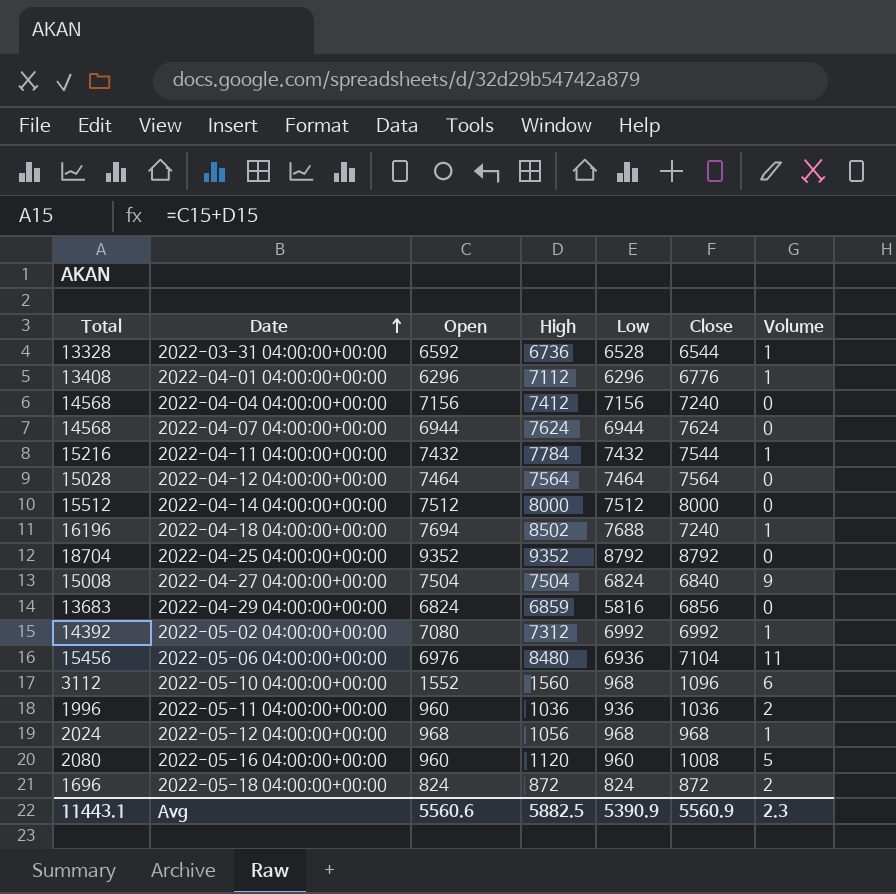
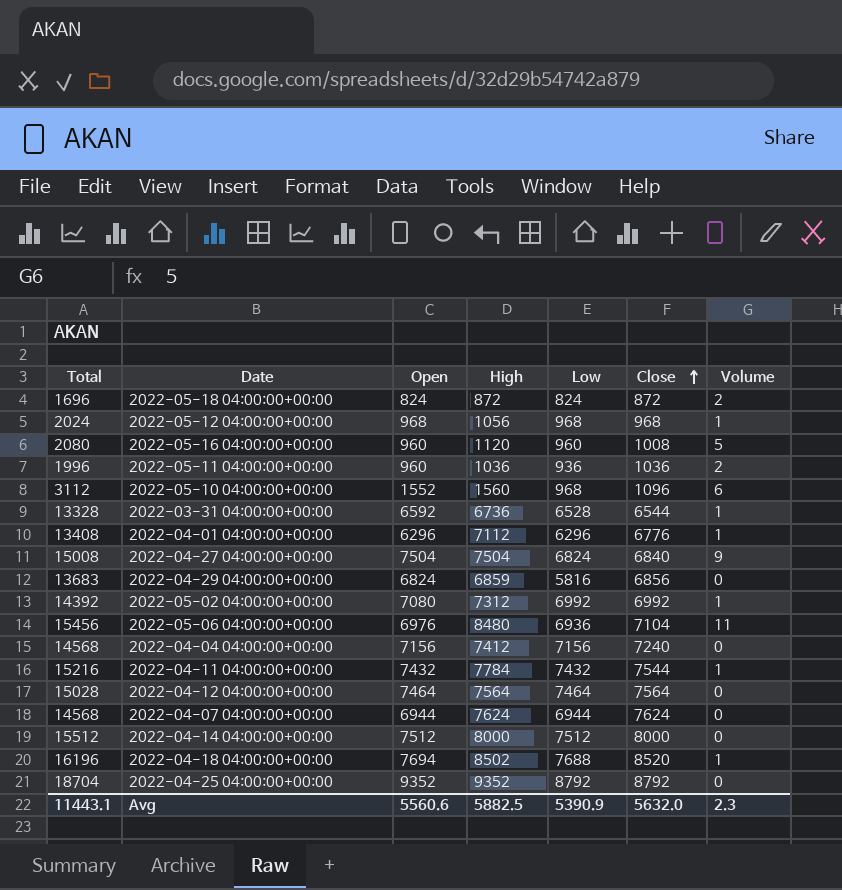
row order: Date ascending -> Close ascending
2022-04-18 04:00:00+00:00 | Close: 7240 -> 8520
Avg | Close: 5560.9 -> 5632.0

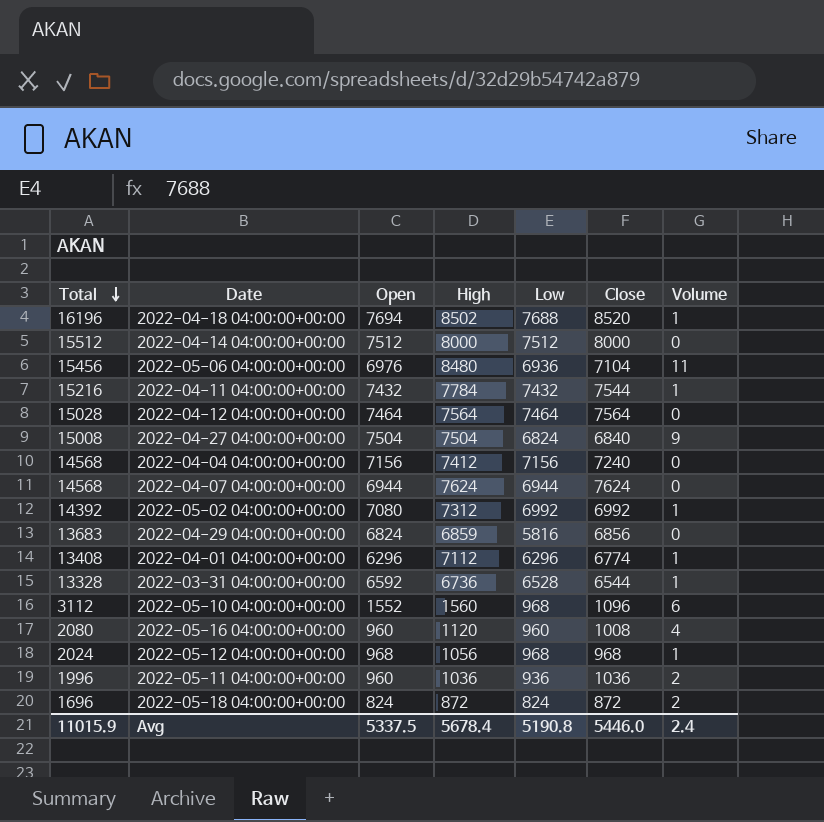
row order: Close ascending -> Total descending
row 2022-04-25 04:00:00+00:00: 18704 | 9352 | 9352 | 8792 | 8792 | 0 -> none
2022-04-01 04:00:00+00:00 | Close: 6776 -> 6774
2022-05-16 04:00:00+00:00 | Volume: 5 -> 4
Avg | Total: 11443.1 -> 11015.9
Avg | Open: 5560.6 -> 5337.5
Avg | High: 5882.5 -> 5678.4
Avg | Low: 5390.9 -> 5190.8
Avg | Close: 5632.0 -> 5446.0
Avg | Volume: 2.3 -> 2.4

